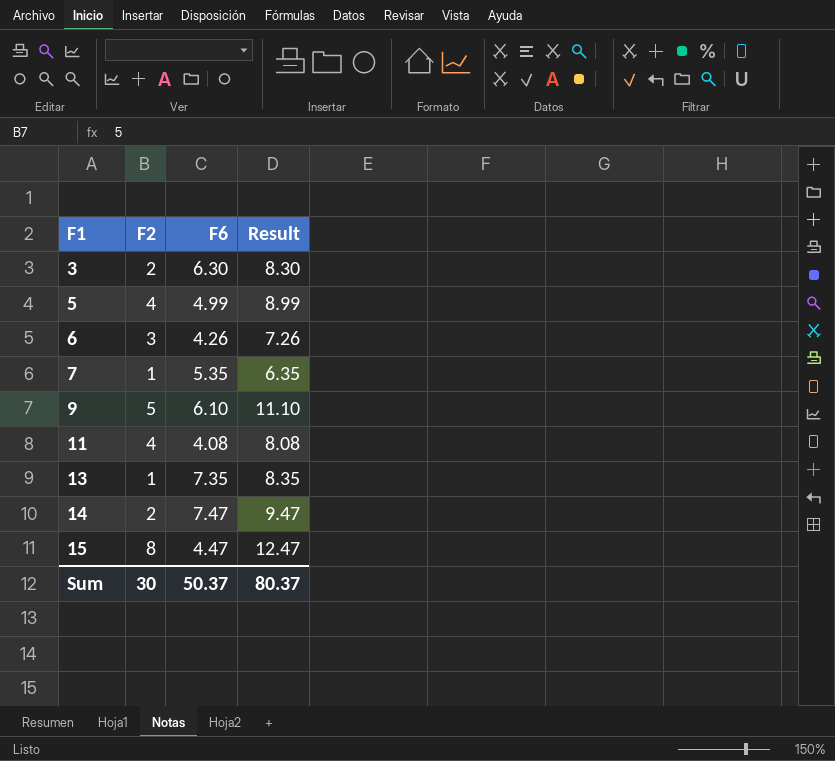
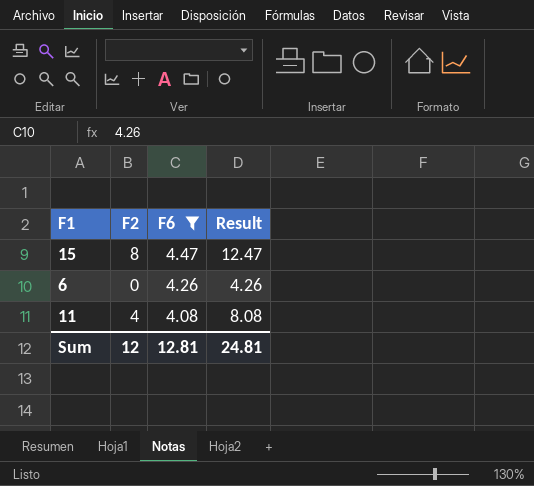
filter: none -> F6 <= 4.47
row order: F1 ascending -> F6 descending
6 | F2: 3 -> 0
6 | Result: 7.26 -> 4.26
Sum | F2: 30 -> 12
Sum | F6: 50.37 -> 12.81
Sum | Result: 80.37 -> 24.81

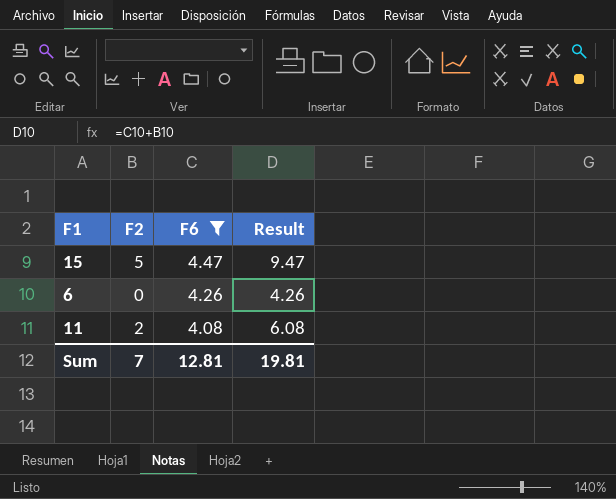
15 | F2: 8 -> 5
15 | Result: 12.47 -> 9.47
11 | F2: 4 -> 2
11 | Result: 8.08 -> 6.08
Sum | F2: 12 -> 7
Sum | Result: 24.81 -> 19.81

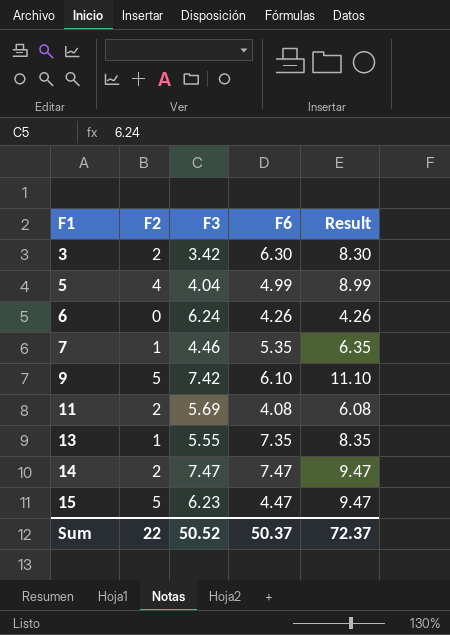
filter: F6 <= 4.47 -> none
row order: F6 descending -> F1 ascending
column F3 | position: none -> 3
Sum | F2: 7 -> 22
Sum | F6: 12.81 -> 50.37
Sum | Result: 19.81 -> 72.37

